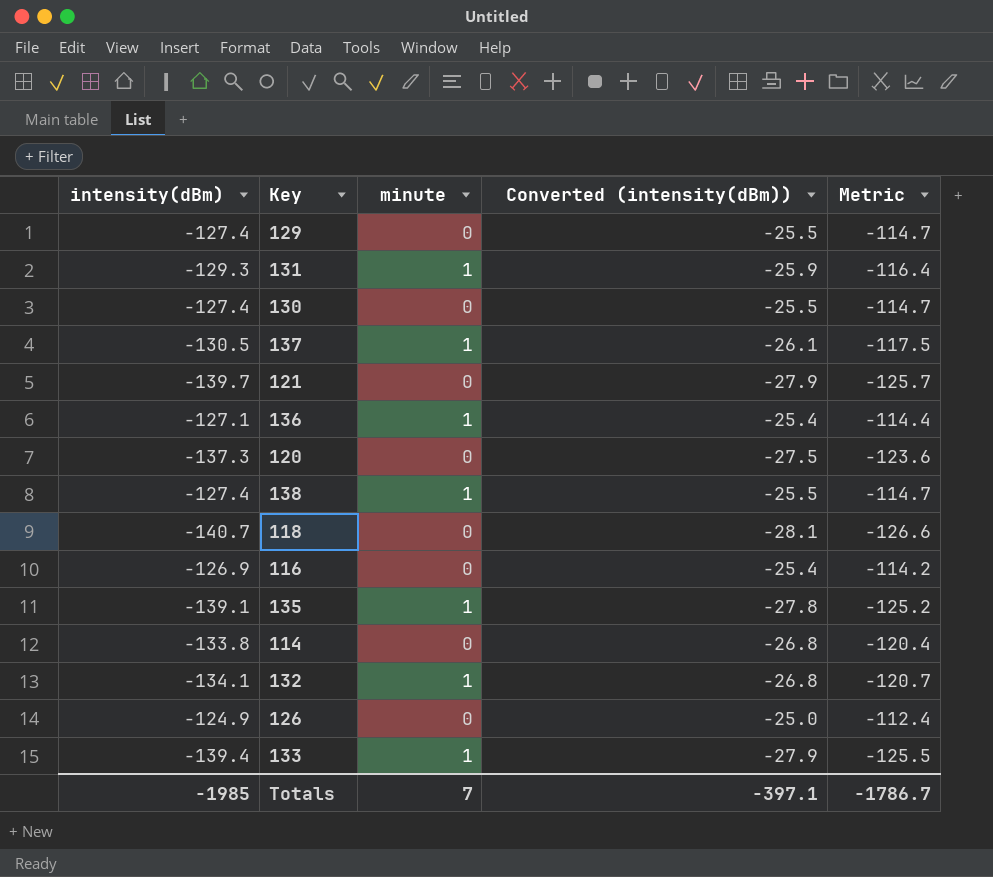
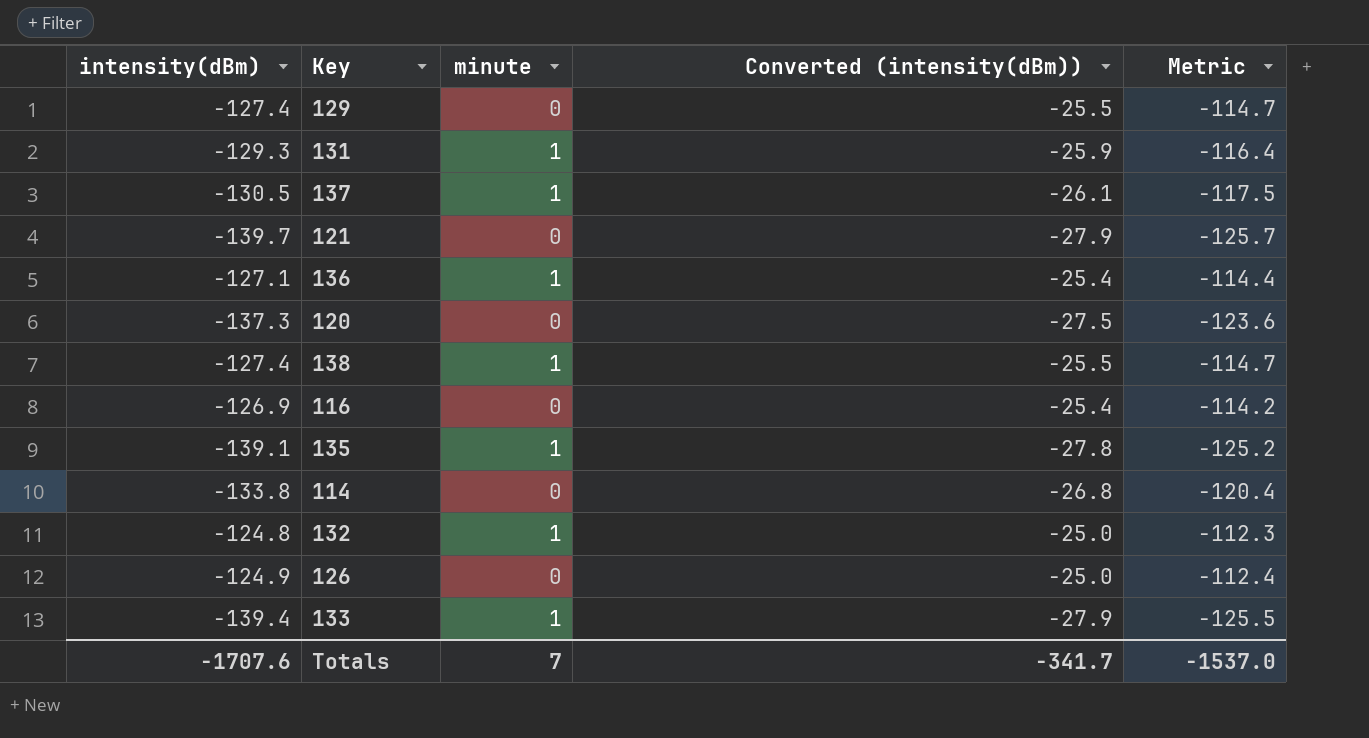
row 130: -127.4 | 0 | -25.5 | -114.7 -> none
row 118: -140.7 | 0 | -28.1 | -126.6 -> none
132 | intensity(dBm): -134.1 -> -124.8
132 | Converted (intensity(dBm)): -26.8 -> -25.0
132 | Metric: -120.7 -> -112.3
Totals | intensity(dBm): -1985 -> -1707.6
Totals | Converted (intensity(dBm)): -397.1 -> -341.7
Totals | Metric: -1786.7 -> -1537.0

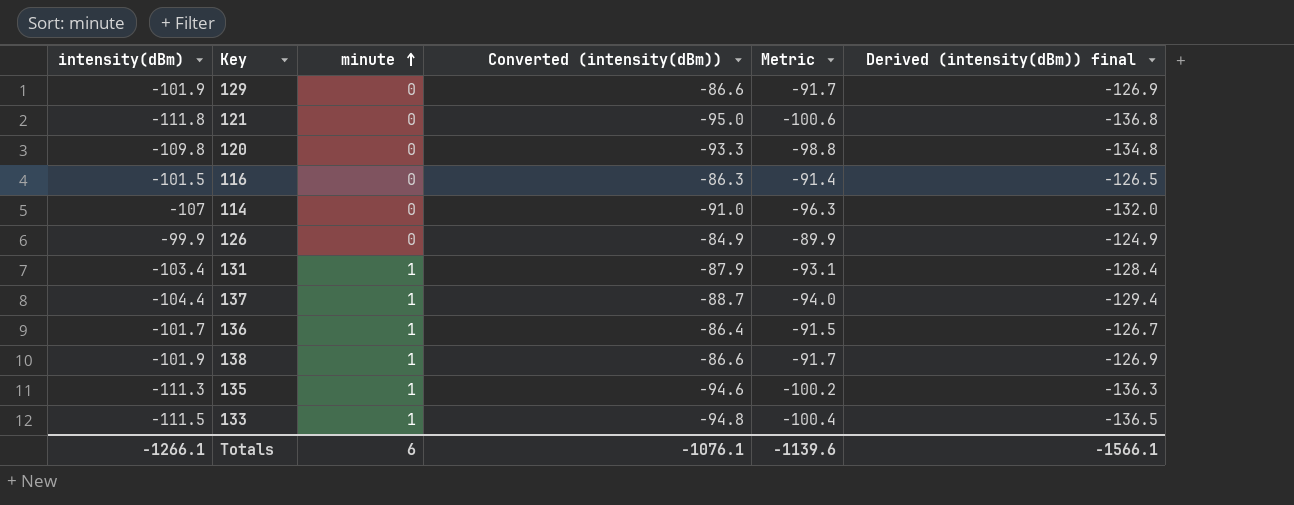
row order: none -> minute ascending
column Converted (intensity(dBm)) | formula: [intensity(dBm)] * 0.2 -> [intensity(dBm)] * 0.85
column Derived (intensity(dBm)) final | formula: none -> [intensity(dBm)] - 25
row 132: -124.8 | 1 | -25.0 | -112.3 -> none
129 | intensity(dBm): -127.4 -> -101.9
129 | Metric: -114.7 -> -91.7
121 | intensity(dBm): -139.7 -> -111.8
121 | Metric: -125.7 -> -100.6
120 | intensity(dBm): -137.3 -> -109.8
120 | Metric: -123.6 -> -98.8
116 | intensity(dBm): -126.9 -> -101.5
116 | Metric: -114.2 -> -91.4
114 | intensity(dBm): -133.8 -> -107
114 | Metric: -120.4 -> -96.3
126 | intensity(dBm): -124.9 -> -99.9
126 | Metric: -112.4 -> -89.9
131 | intensity(dBm): -129.3 -> -103.4
131 | Metric: -116.4 -> -93.1
137 | intensity(dBm): -130.5 -> -104.4
137 | Metric: -117.5 -> -94.0
136 | intensity(dBm): -127.1 -> -101.7
136 | Metric: -114.4 -> -91.5
138 | intensity(dBm): -127.4 -> -101.9
138 | Metric: -114.7 -> -91.7
135 | intensity(dBm): -139.1 -> -111.3
135 | Metric: -125.2 -> -100.2
133 | intensity(dBm): -139.4 -> -111.5
133 | Metric: -125.5 -> -100.4
Totals | intensity(dBm): -1707.6 -> -1266.1
Totals | minute: 7 -> 6
Totals | Converted (intensity(dBm)): -341.7 -> -1076.1
Totals | Metric: -1537.0 -> -1139.6

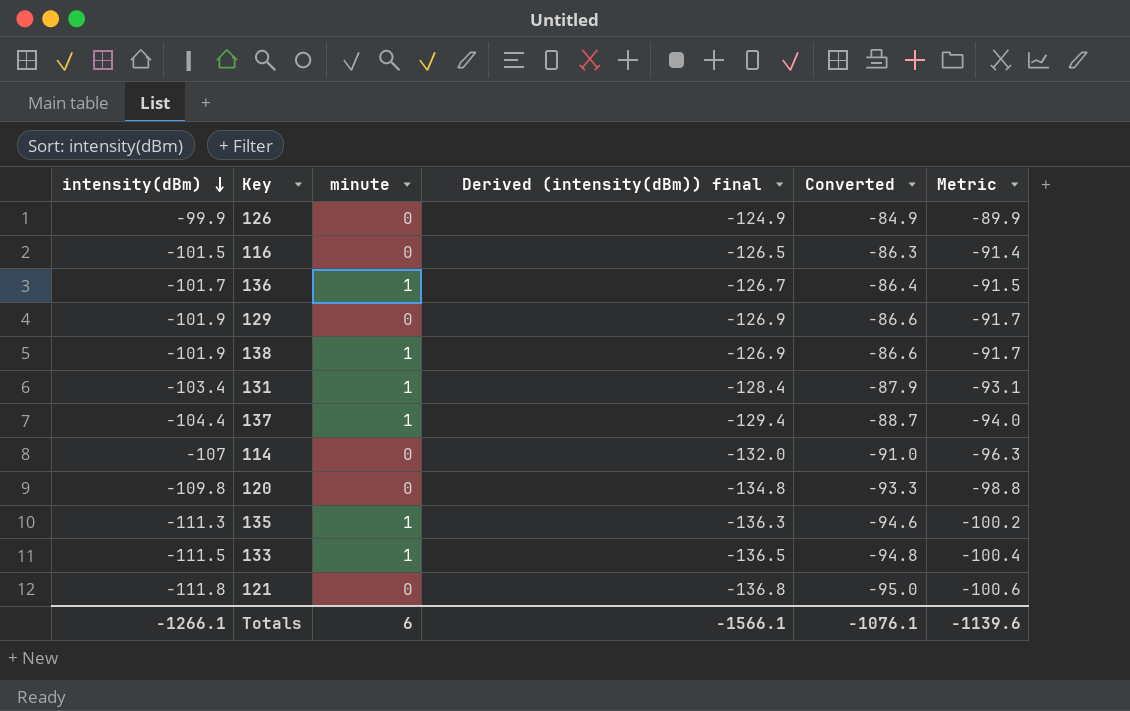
row order: minute ascending -> intensity(dBm) descending
column Derived (intensity(dBm)) final | position: 6 -> 4
column name: Converted (intensity(dBm)) -> Converted

